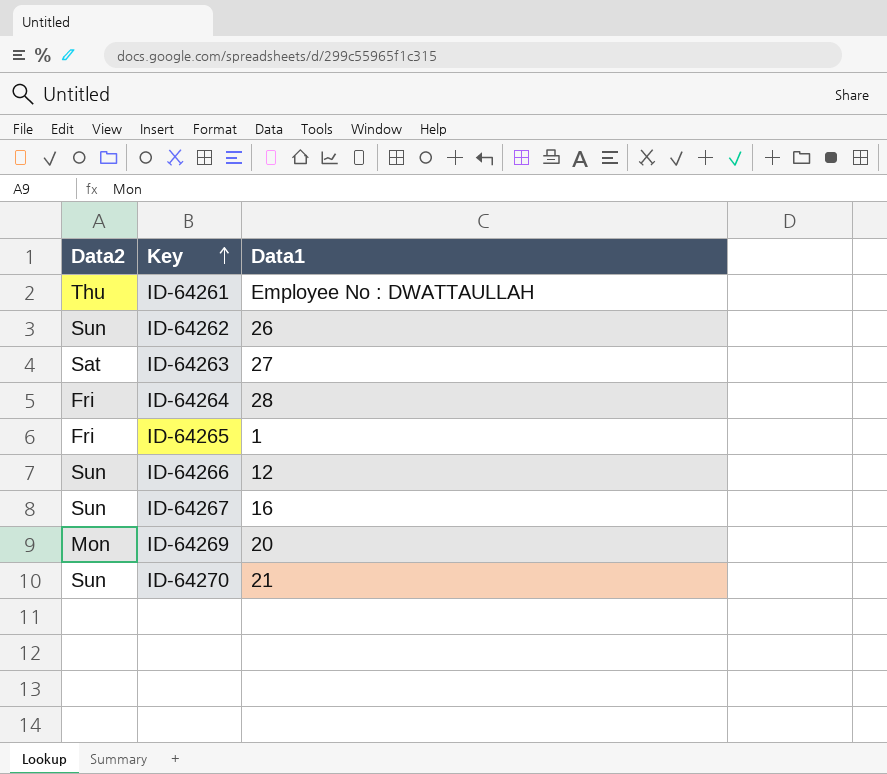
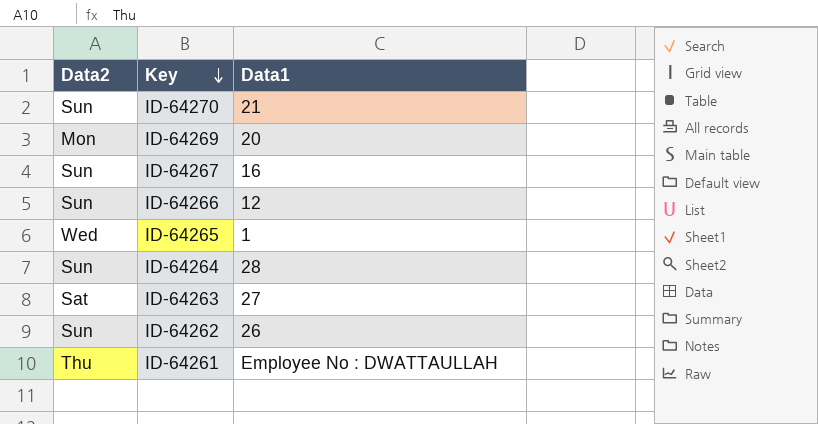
row order: Key ascending -> Key descending
ID-64265 | Data2: Fri -> Wed
ID-64264 | Data2: Fri -> Sun

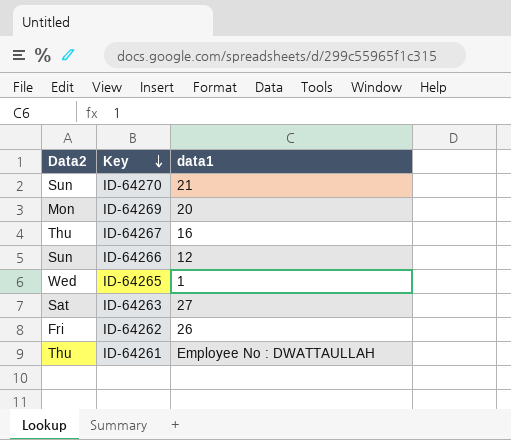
column name: Data1 -> data1
row ID-64264: Sun | 28 -> none
ID-64267 | Data2: Sun -> Thu
ID-64262 | Data2: Sun -> Fri

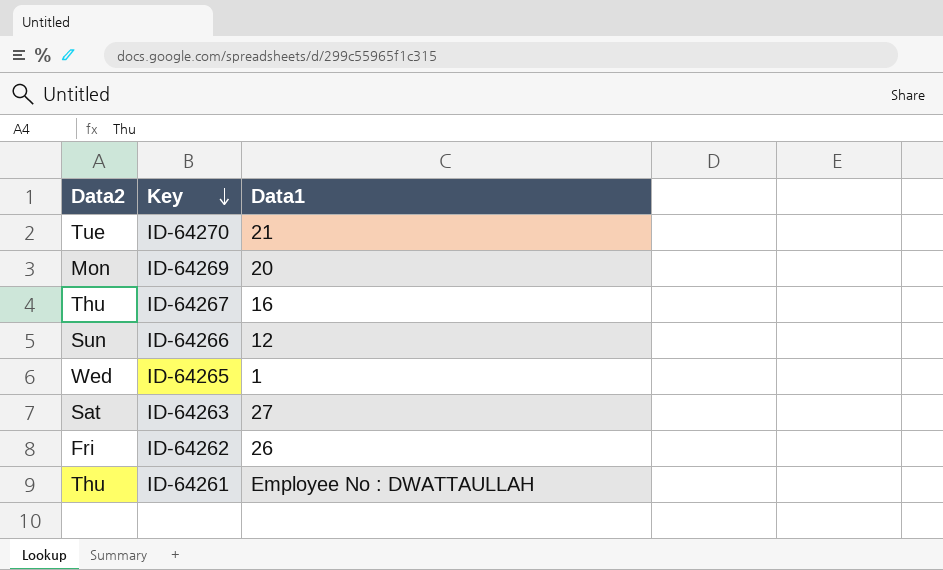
column name: data1 -> Data1
ID-64270 | Data2: Sun -> Tue

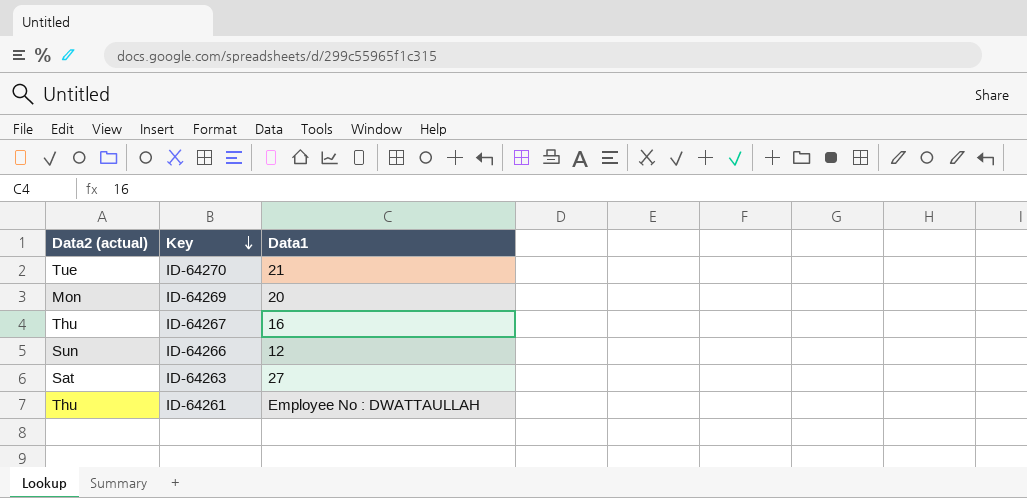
column name: Data2 -> Data2 (actual)
row ID-64265: Wed | 1 -> none
row ID-64262: Fri | 26 -> none

